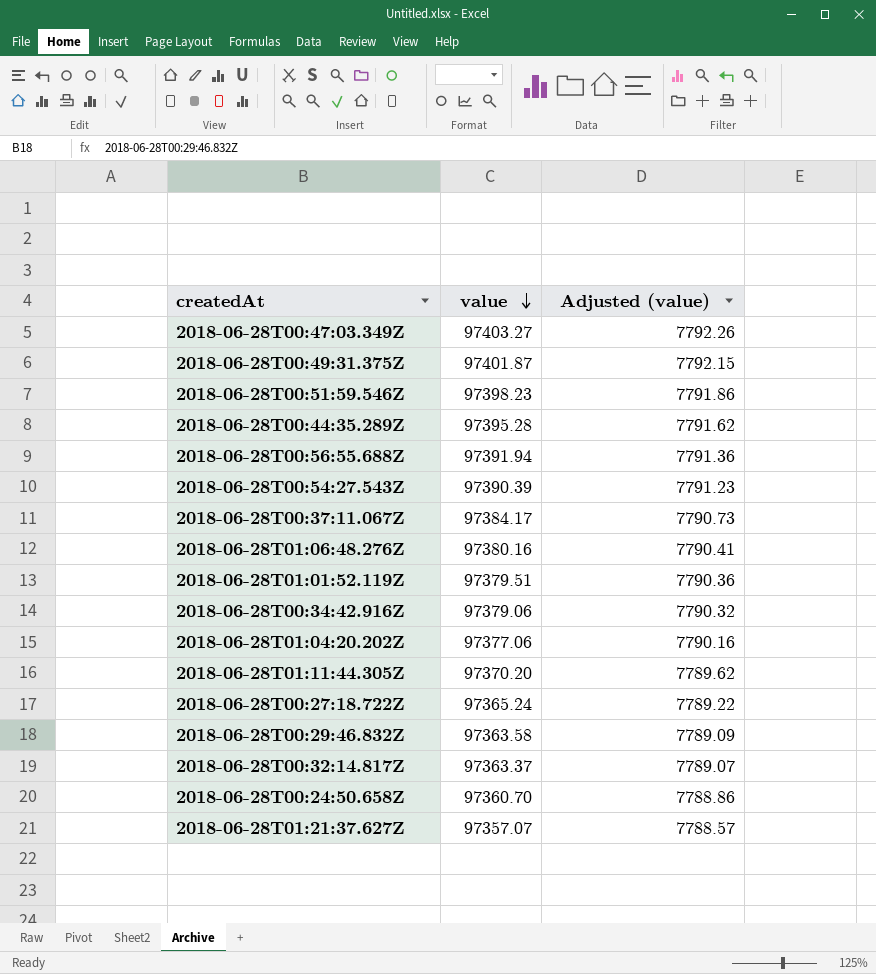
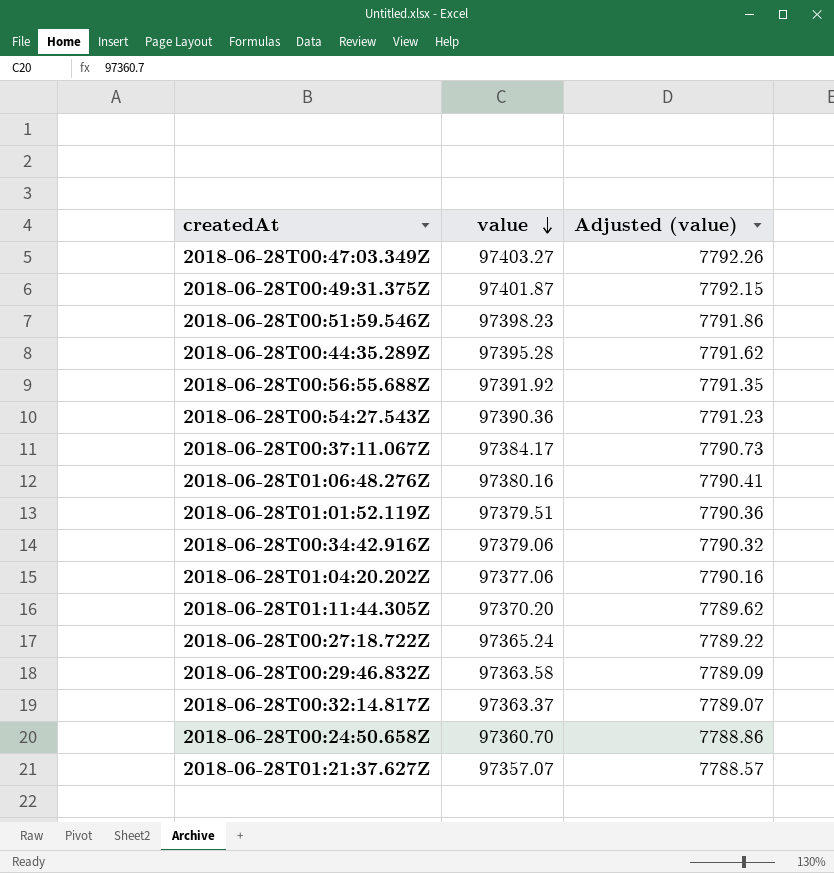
2018-06-28T00:56:55.688Z | value: 97391.94 -> 97391.92
2018-06-28T00:56:55.688Z | Adjusted (value): 7791.36 -> 7791.35
2018-06-28T00:54:27.543Z | value: 97390.39 -> 97390.36

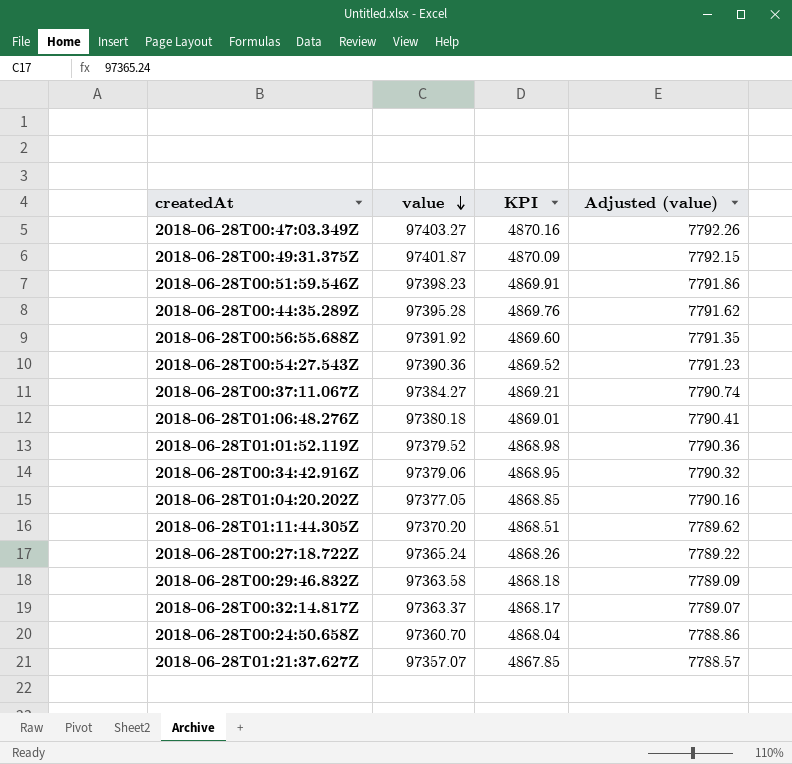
column KPI | formula: none -> [value] * 0.05
2018-06-28T00:37:11.067Z | value: 97384.17 -> 97384.27
2018-06-28T00:37:11.067Z | Adjusted (value): 7790.73 -> 7790.74
2018-06-28T01:06:48.276Z | value: 97380.16 -> 97380.18
2018-06-28T01:01:52.119Z | value: 97379.51 -> 97379.52
2018-06-28T01:04:20.202Z | value: 97377.06 -> 97377.05

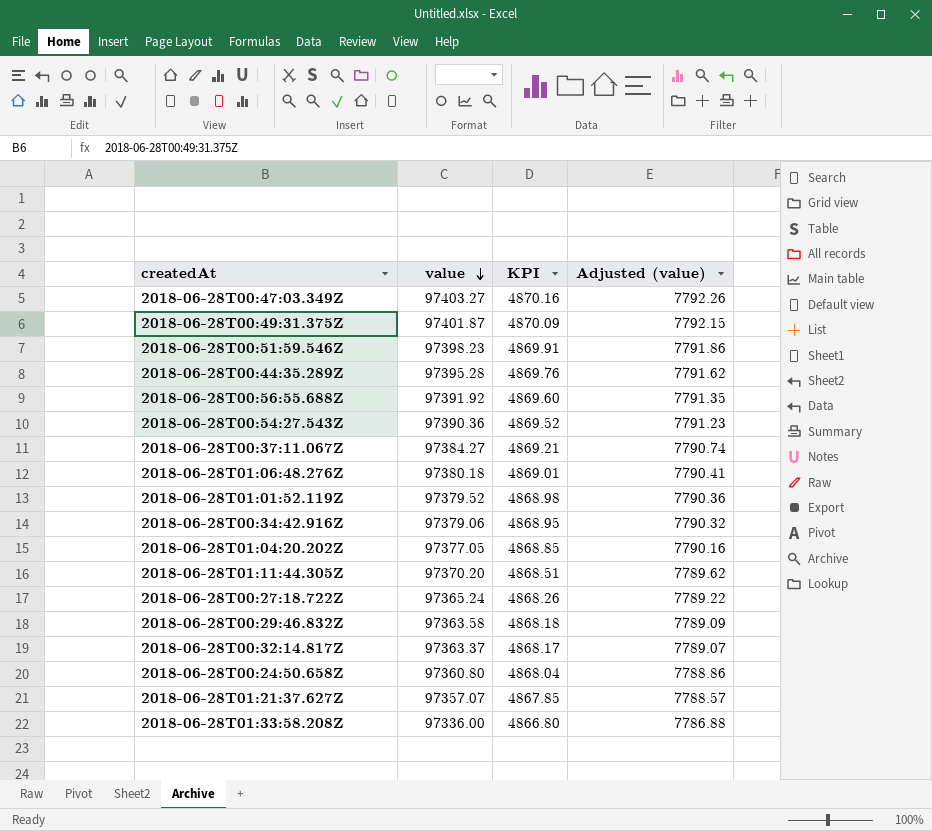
2018-06-28T00:24:50.658Z | value: 97360.70 -> 97360.80
row 2018-06-28T01:33:58.208Z: none -> 97336.00 | 4866.80 | 7786.88

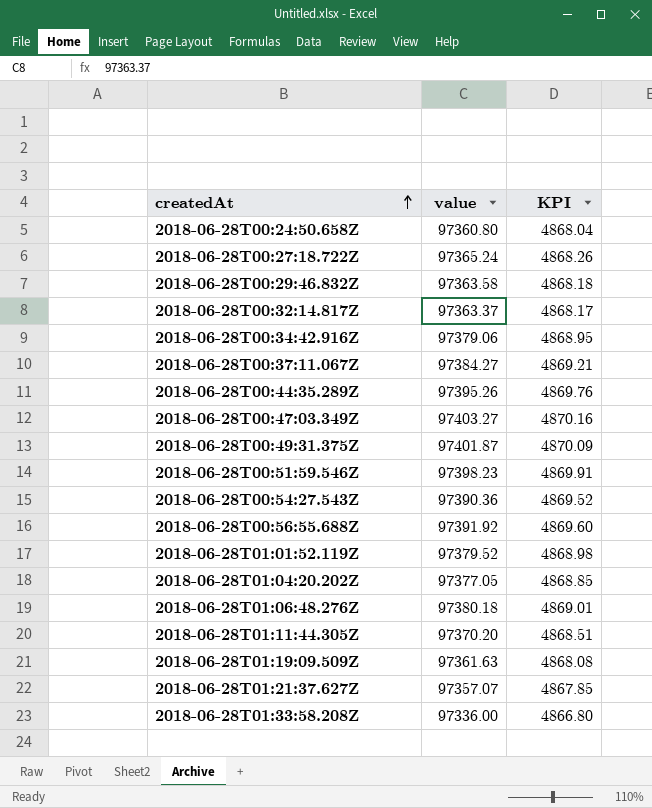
row order: value descending -> createdAt ascending
column Adjusted (value) | formula: [value] * 0.08 -> none
2018-06-28T00:44:35.289Z | value: 97395.28 -> 97395.26
row 2018-06-28T01:19:09.509Z: none -> 97361.63 | 4868.08

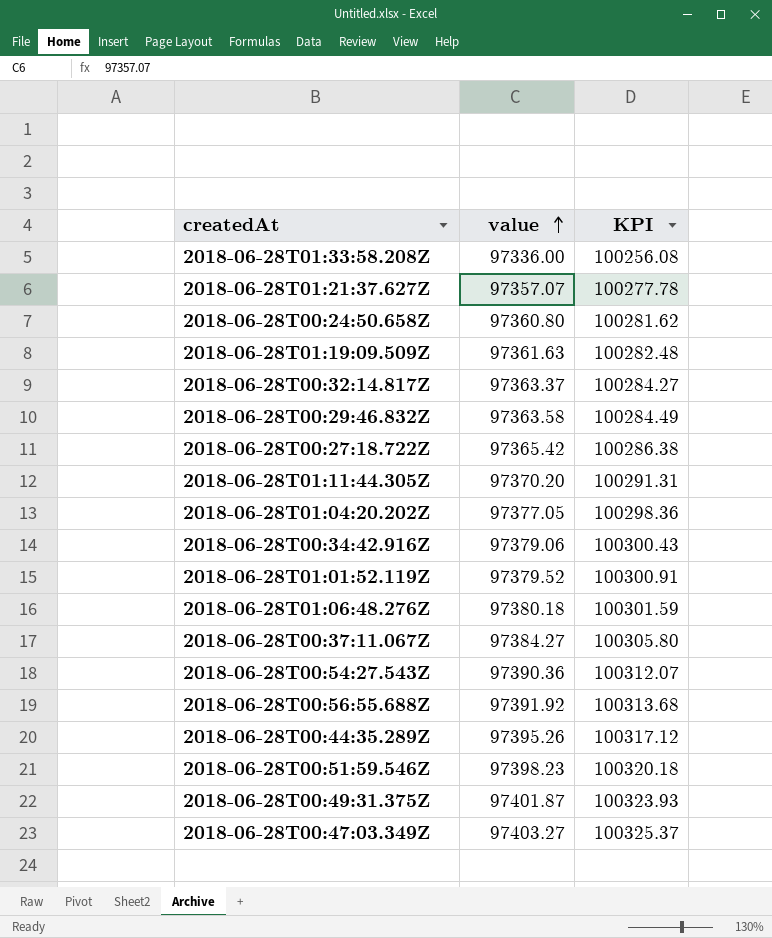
row order: createdAt ascending -> value ascending
column KPI | formula: [value] * 0.05 -> [value] * 1.03
2018-06-28T00:27:18.722Z | value: 97365.24 -> 97365.42

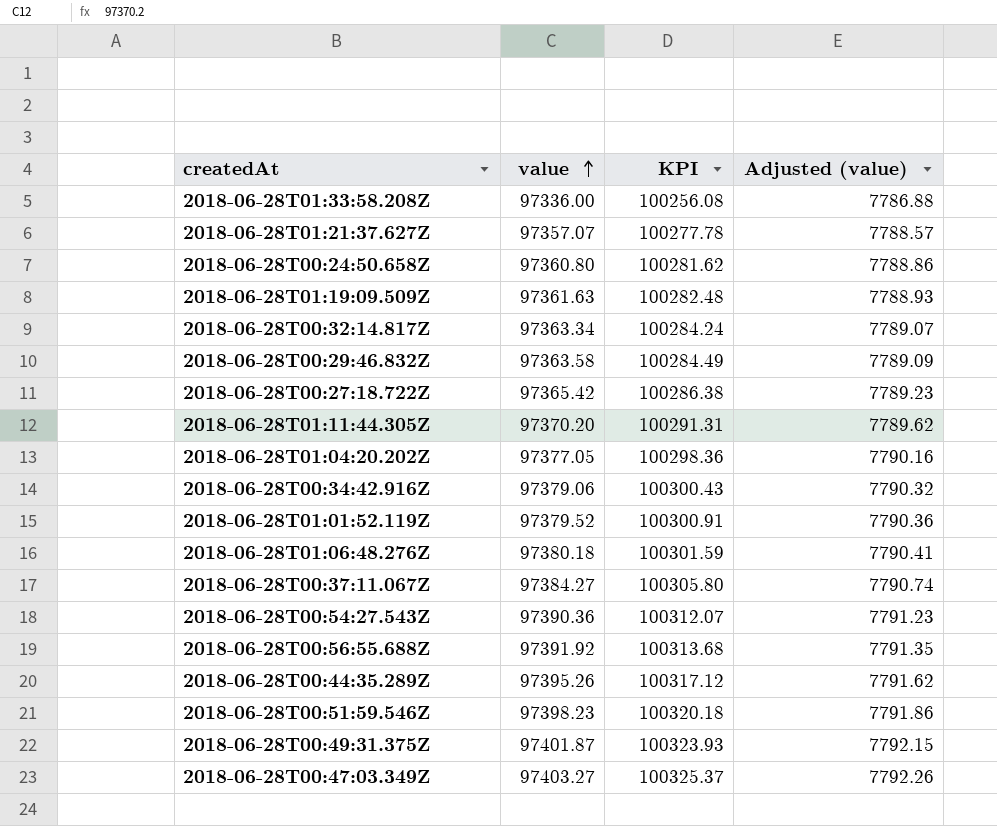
column Adjusted (value) | formula: none -> [value] * 0.08
2018-06-28T00:32:14.817Z | value: 97363.37 -> 97363.34
2018-06-28T00:32:14.817Z | KPI: 100284.27 -> 100284.24

